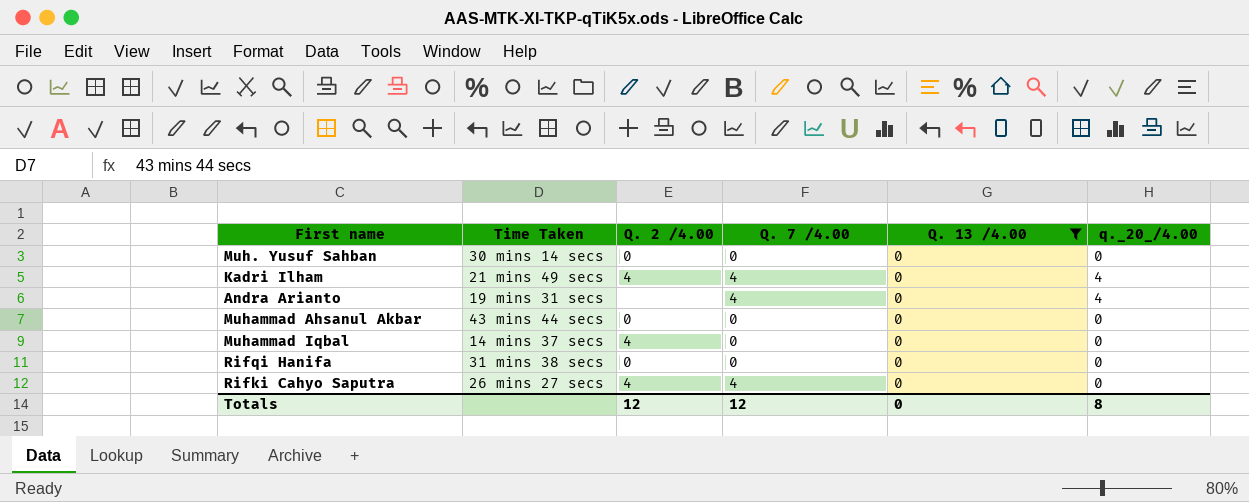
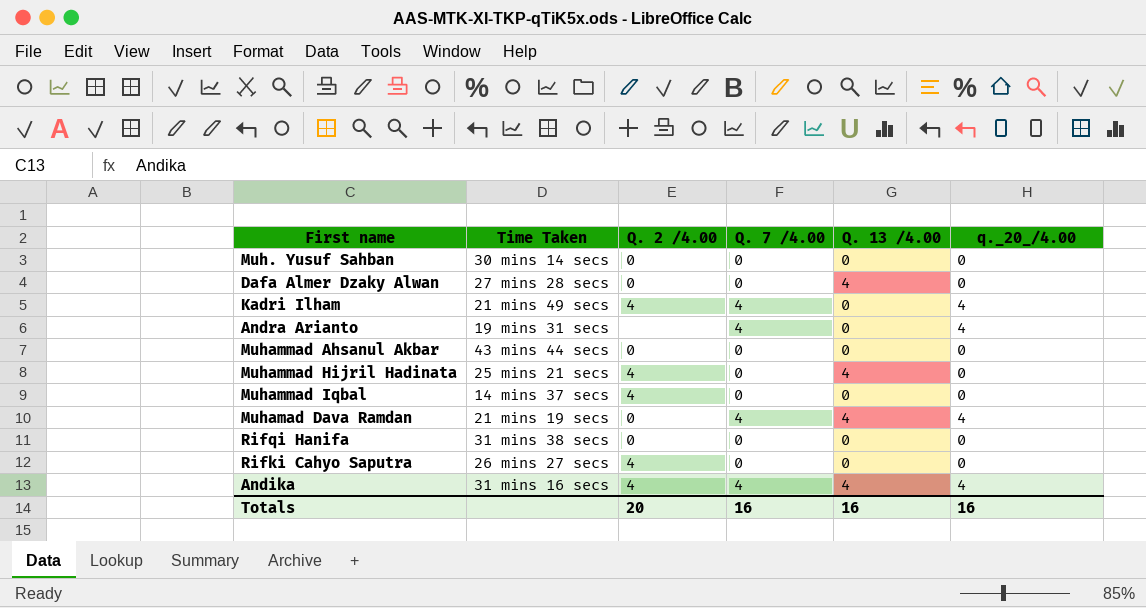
filter: Q. 13 /4.00 = 0 -> none
Rifki Cahyo Saputra | Q. 7 /4.00: 4 -> 0
Totals | Q. 2 /4.00: 12 -> 20
Totals | Q. 7 /4.00: 12 -> 16
Totals | Q. 13 /4.00: 0 -> 16
Totals | q._20_/4.00: 8 -> 16

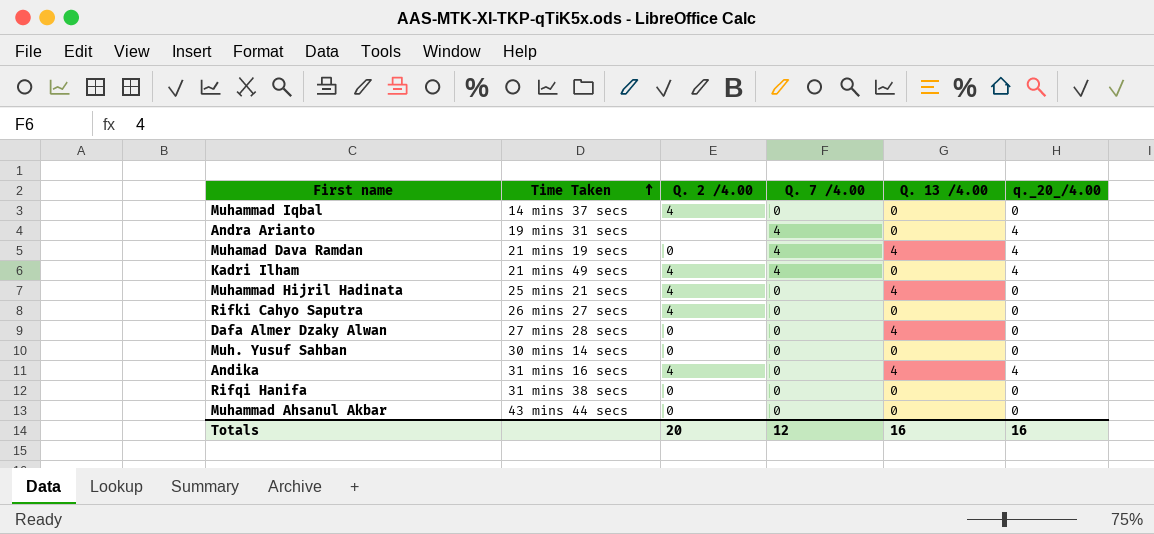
row order: none -> Time Taken ascending
Andika | Q. 7 /4.00: 4 -> 0
Totals | Q. 7 /4.00: 16 -> 12

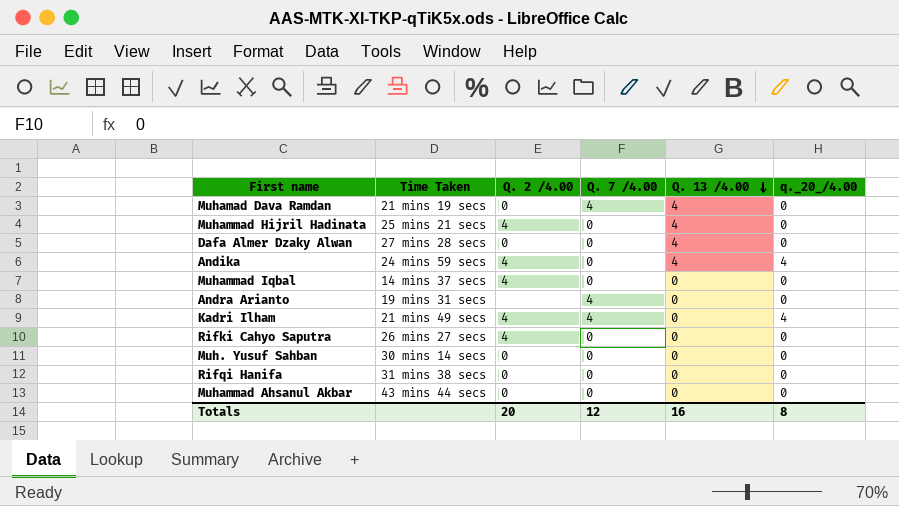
row order: Time Taken ascending -> Q. 13 /4.00 descending
Muhamad Dava Ramdan | q._20_/4.00: 4 -> 0
Andika | Time Taken: 31 mins 16 secs -> 24 mins 59 secs
Andra Arianto | q._20_/4.00: 4 -> 0
Totals | q._20_/4.00: 16 -> 8

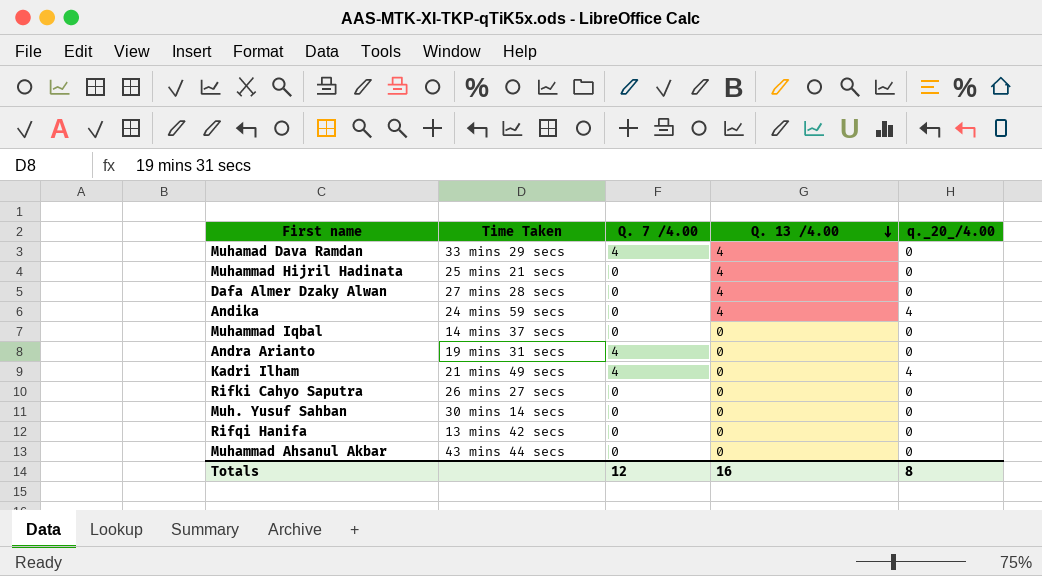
column Q. 2 /4.00 | position: 3 -> none
Muhamad Dava Ramdan | Time Taken: 21 mins 19 secs -> 33 mins 29 secs
Rifqi Hanifa | Time Taken: 31 mins 38 secs -> 13 mins 42 secs

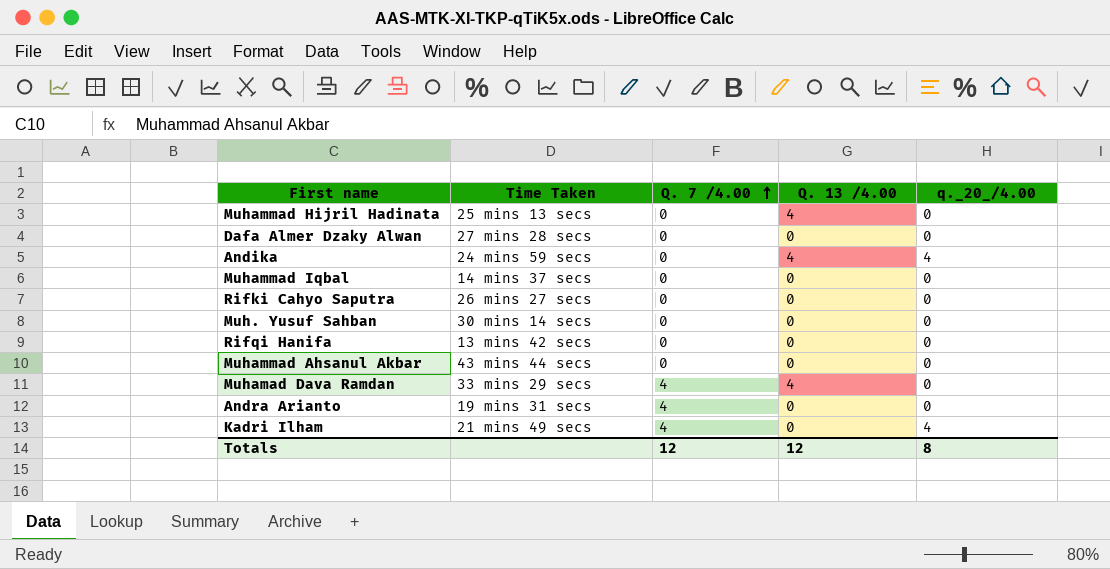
row order: Q. 13 /4.00 descending -> Q. 7 /4.00 ascending
Muhammad Hijril Hadinata | Time Taken: 25 mins 21 secs -> 25 mins 13 secs
Dafa Almer Dzaky Alwan | Q. 13 /4.00: 4 -> 0
Totals | Q. 13 /4.00: 16 -> 12

